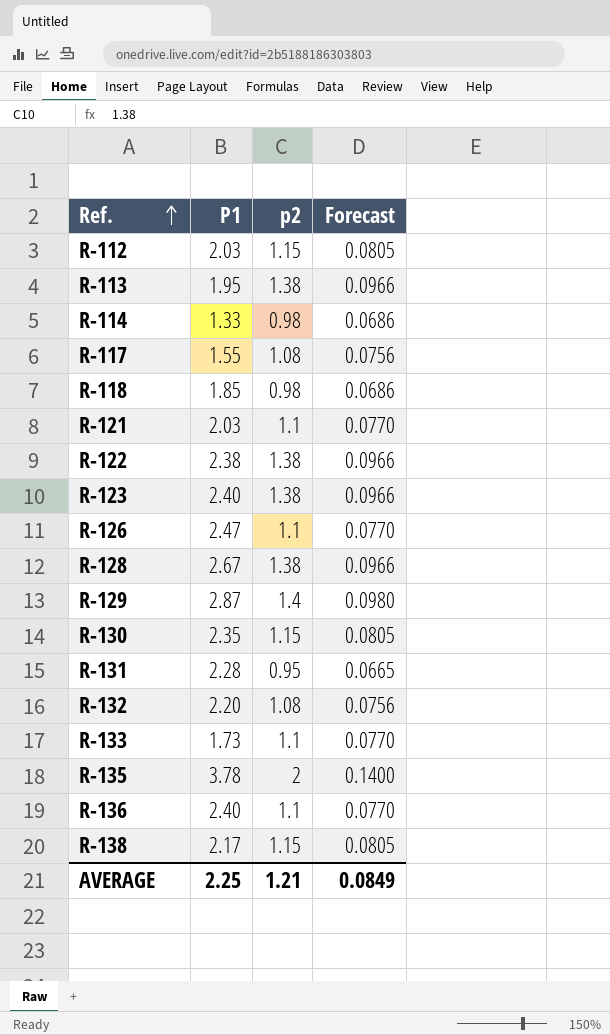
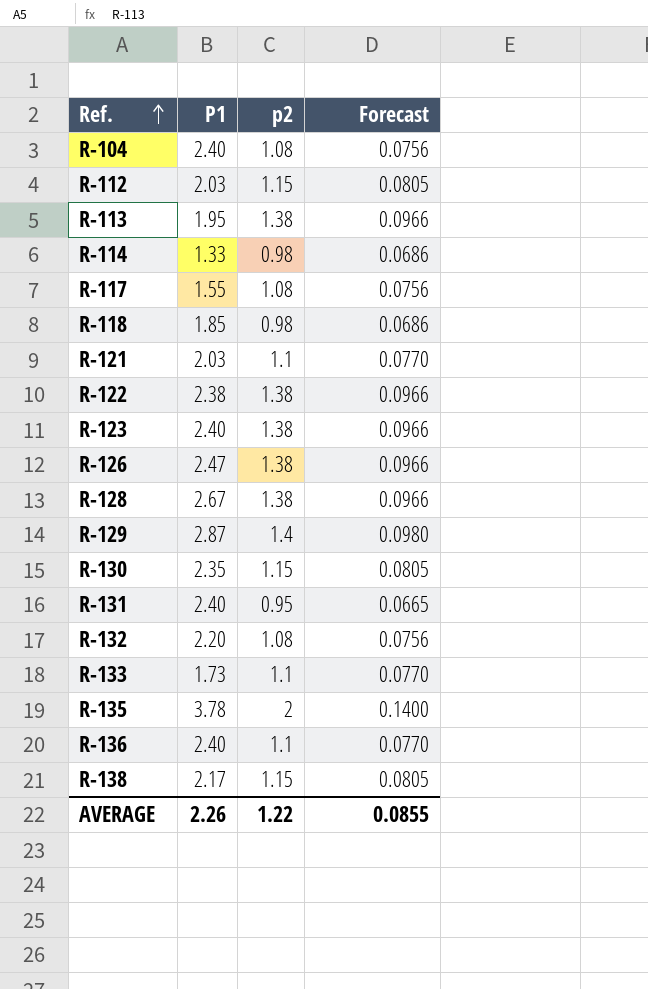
row R-104: none -> 2.40 | 1.08 | 0.0756
R-126 | p2: 1.1 -> 1.38
R-126 | Forecast: 0.0770 -> 0.0966
R-131 | P1: 2.28 -> 2.40
AVERAGE | P1: 2.25 -> 2.26
AVERAGE | p2: 1.21 -> 1.22
AVERAGE | Forecast: 0.0849 -> 0.0855

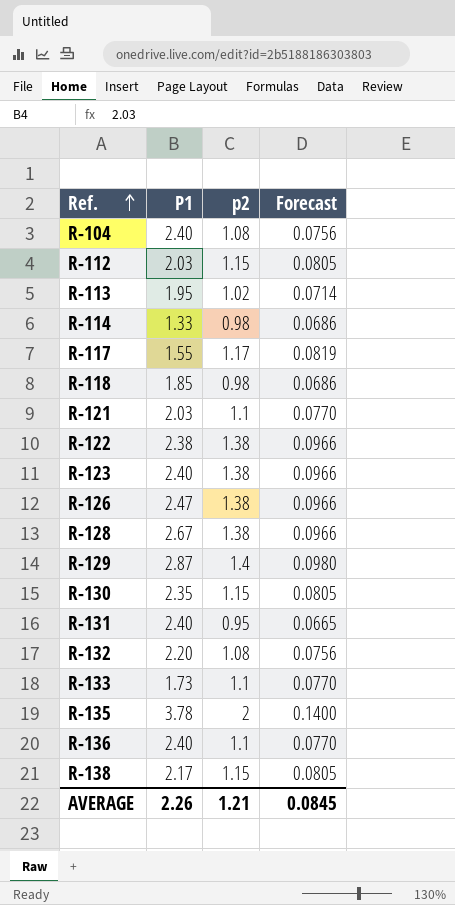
R-113 | p2: 1.38 -> 1.02
R-113 | Forecast: 0.0966 -> 0.0714
R-117 | p2: 1.08 -> 1.17
R-117 | Forecast: 0.0756 -> 0.0819
AVERAGE | p2: 1.22 -> 1.21
AVERAGE | Forecast: 0.0855 -> 0.0845

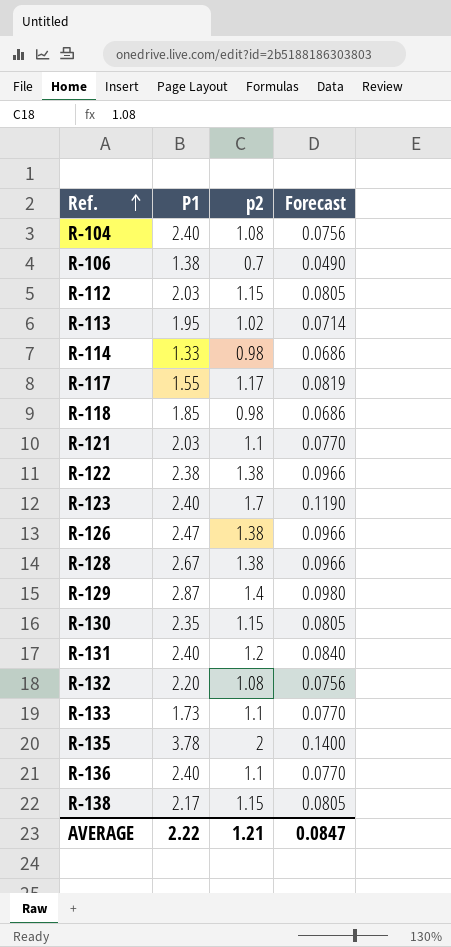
row R-106: none -> 1.38 | 0.7 | 0.0490
R-123 | p2: 1.38 -> 1.7
R-123 | Forecast: 0.0966 -> 0.1190
R-131 | p2: 0.95 -> 1.2
R-131 | Forecast: 0.0665 -> 0.0840
AVERAGE | P1: 2.26 -> 2.22
AVERAGE | Forecast: 0.0845 -> 0.0847

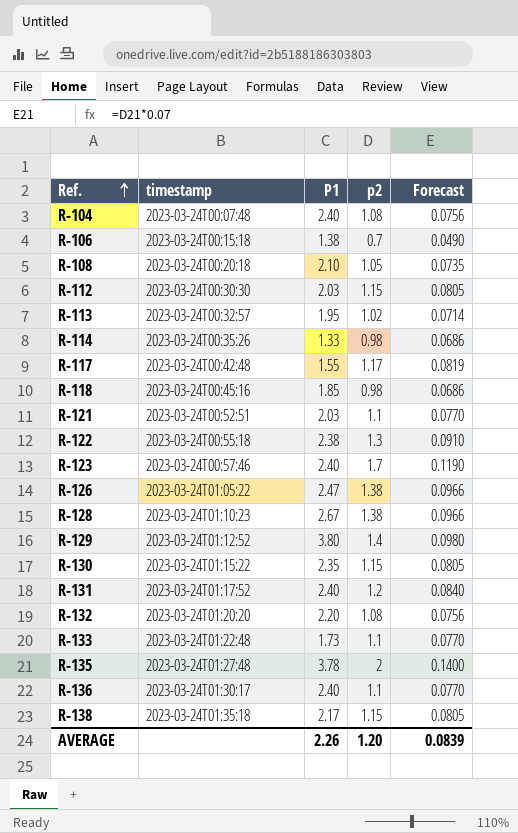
column timestamp | position: none -> 2
row R-108: none -> 2023-03-24T00:20:18 | 2.10 | 1.05 | 0.0735
R-122 | p2: 1.38 -> 1.3
R-122 | Forecast: 0.0966 -> 0.0910
R-129 | P1: 2.87 -> 3.80
AVERAGE | P1: 2.22 -> 2.26
AVERAGE | p2: 1.21 -> 1.20
AVERAGE | Forecast: 0.0847 -> 0.0839

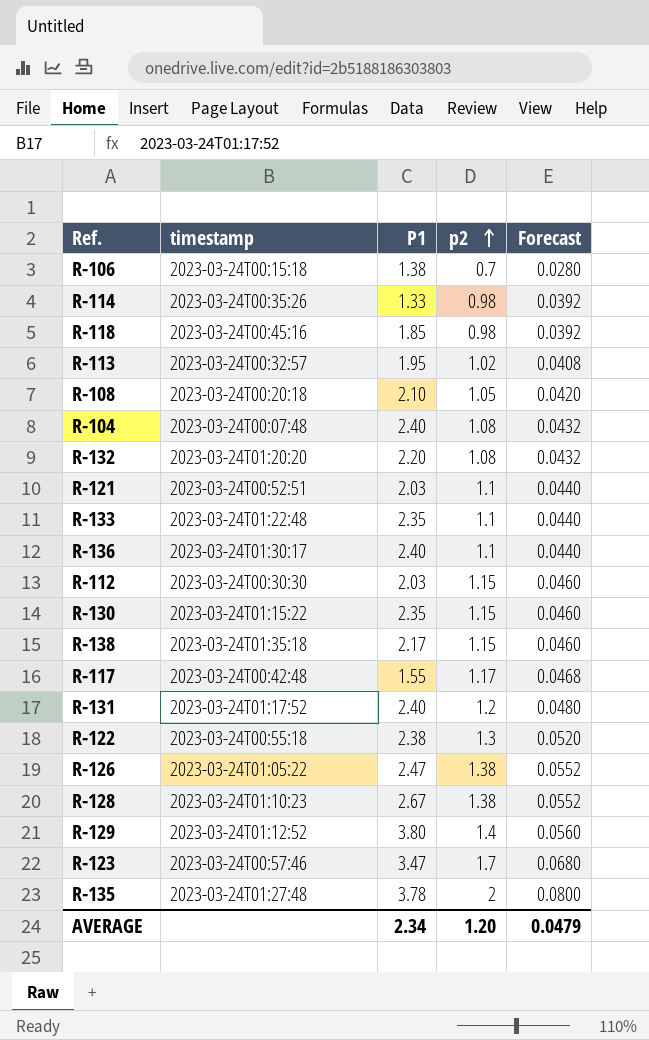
row order: Ref. ascending -> p2 ascending
column Forecast | formula: [p2] * 0.07 -> [p2] * 0.04
R-133 | P1: 1.73 -> 2.35
R-123 | P1: 2.40 -> 3.47
AVERAGE | P1: 2.26 -> 2.34
AVERAGE | Forecast: 0.0839 -> 0.0479

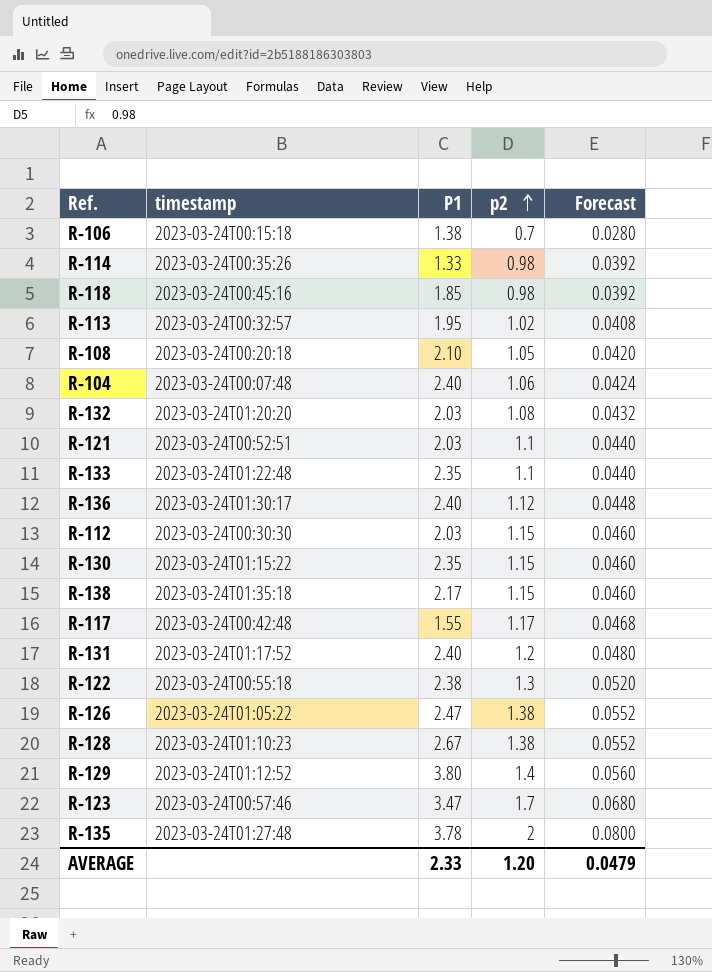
R-104 | p2: 1.08 -> 1.06
R-104 | Forecast: 0.0432 -> 0.0424
R-132 | P1: 2.20 -> 2.03
R-136 | p2: 1.1 -> 1.12
R-136 | Forecast: 0.0440 -> 0.0448
AVERAGE | P1: 2.34 -> 2.33

